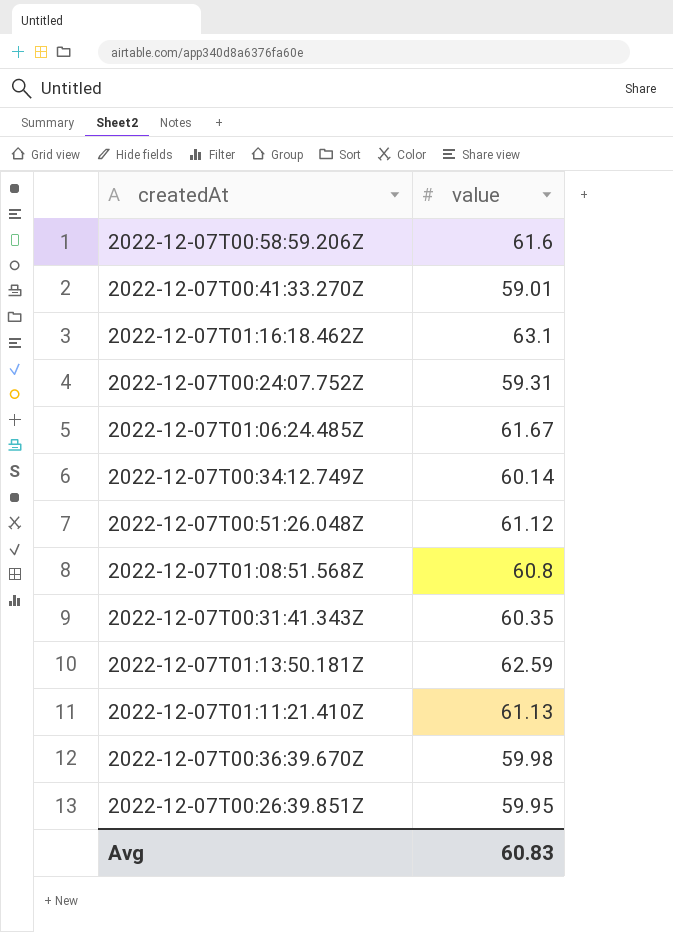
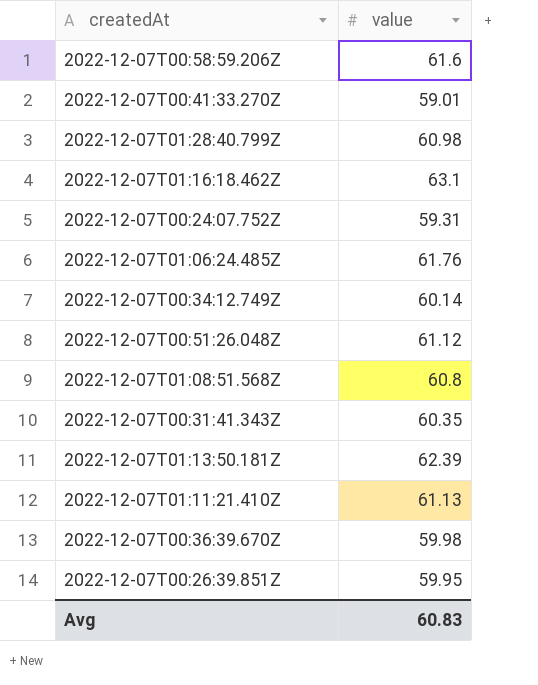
row 2022-12-07T01:28:40.799Z: none -> 60.98
2022-12-07T01:06:24.485Z | value: 61.67 -> 61.76
2022-12-07T01:13:50.181Z | value: 62.59 -> 62.39

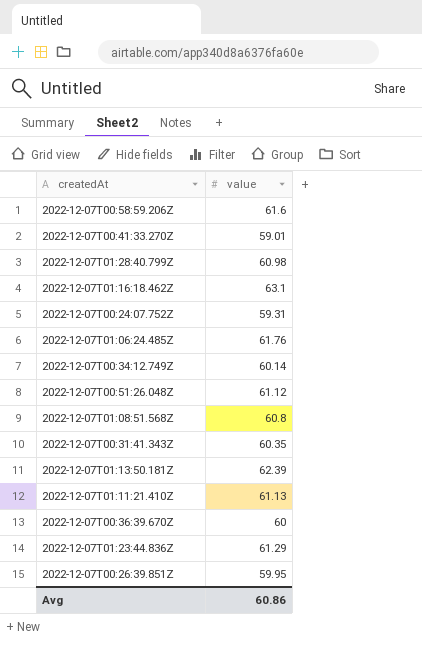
2022-12-07T00:36:39.670Z | value: 59.98 -> 60
row 2022-12-07T01:23:44.836Z: none -> 61.29
Avg | value: 60.83 -> 60.86

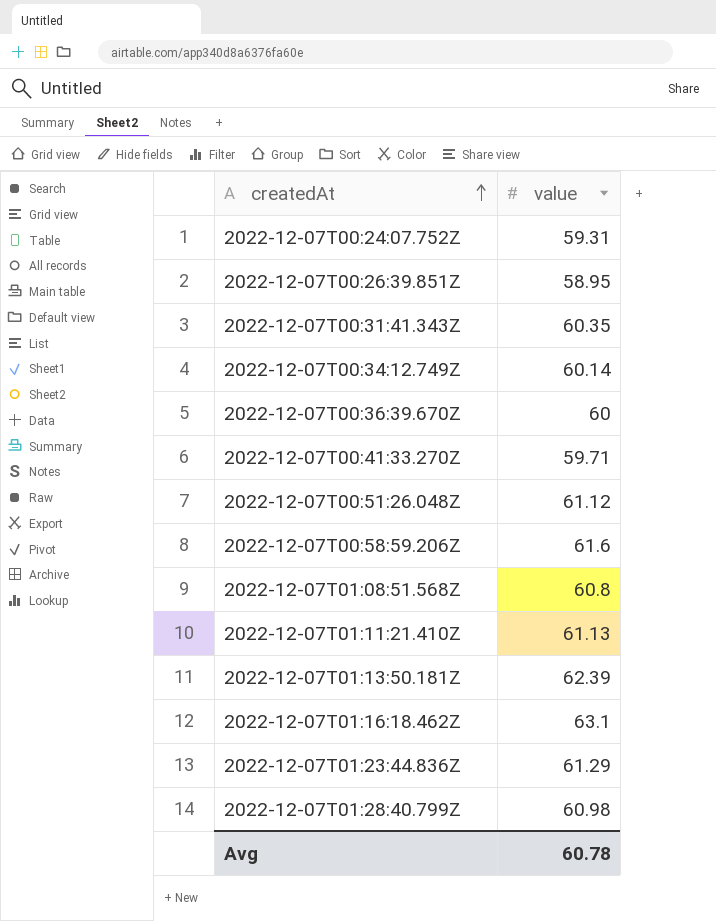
row order: none -> createdAt ascending
row 2022-12-07T01:06:24.485Z: 61.76 -> none
2022-12-07T00:26:39.851Z | value: 59.95 -> 58.95
2022-12-07T00:41:33.270Z | value: 59.01 -> 59.71
Avg | value: 60.86 -> 60.78

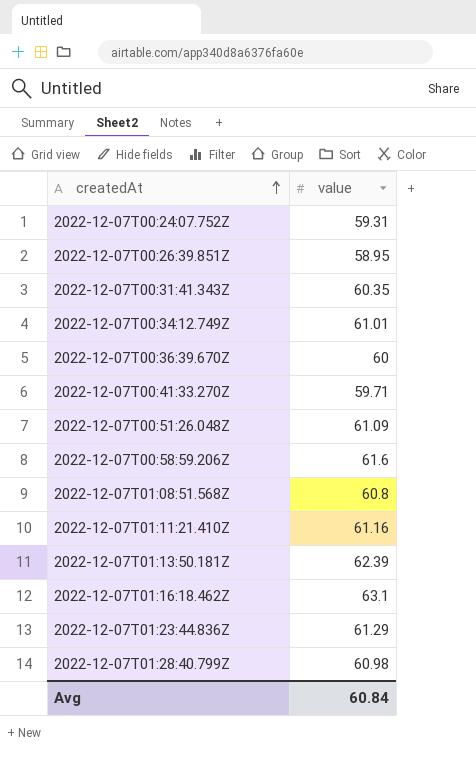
2022-12-07T00:34:12.749Z | value: 60.14 -> 61.01
2022-12-07T00:51:26.048Z | value: 61.12 -> 61.09
2022-12-07T01:11:21.410Z | value: 61.13 -> 61.16
Avg | value: 60.78 -> 60.84

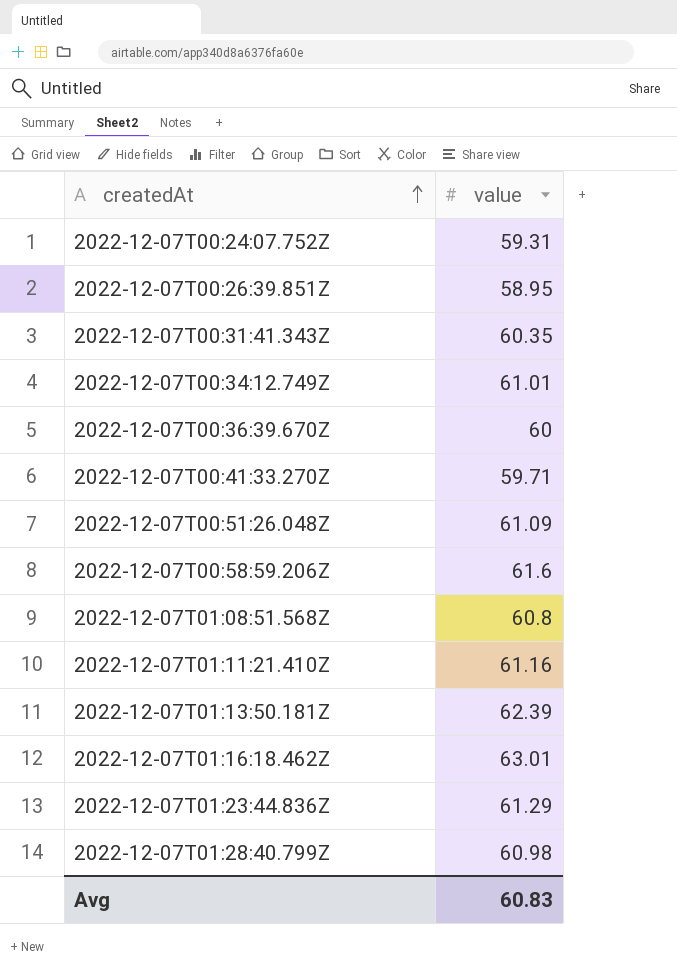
2022-12-07T01:16:18.462Z | value: 63.1 -> 63.01
Avg | value: 60.84 -> 60.83

